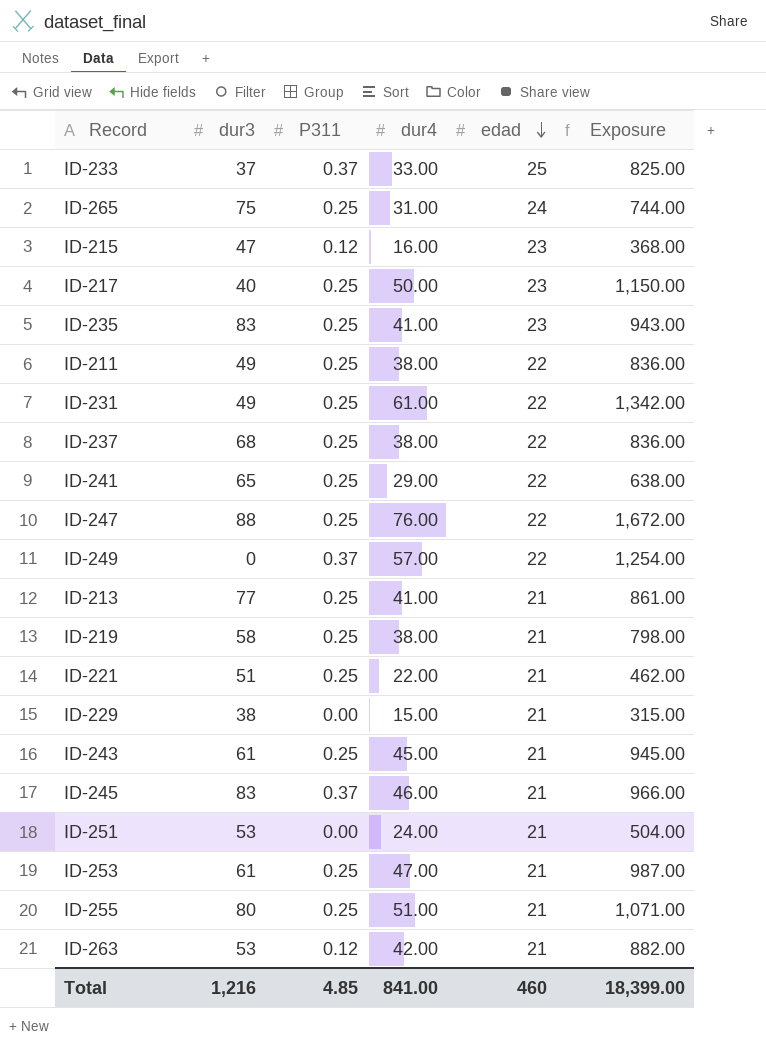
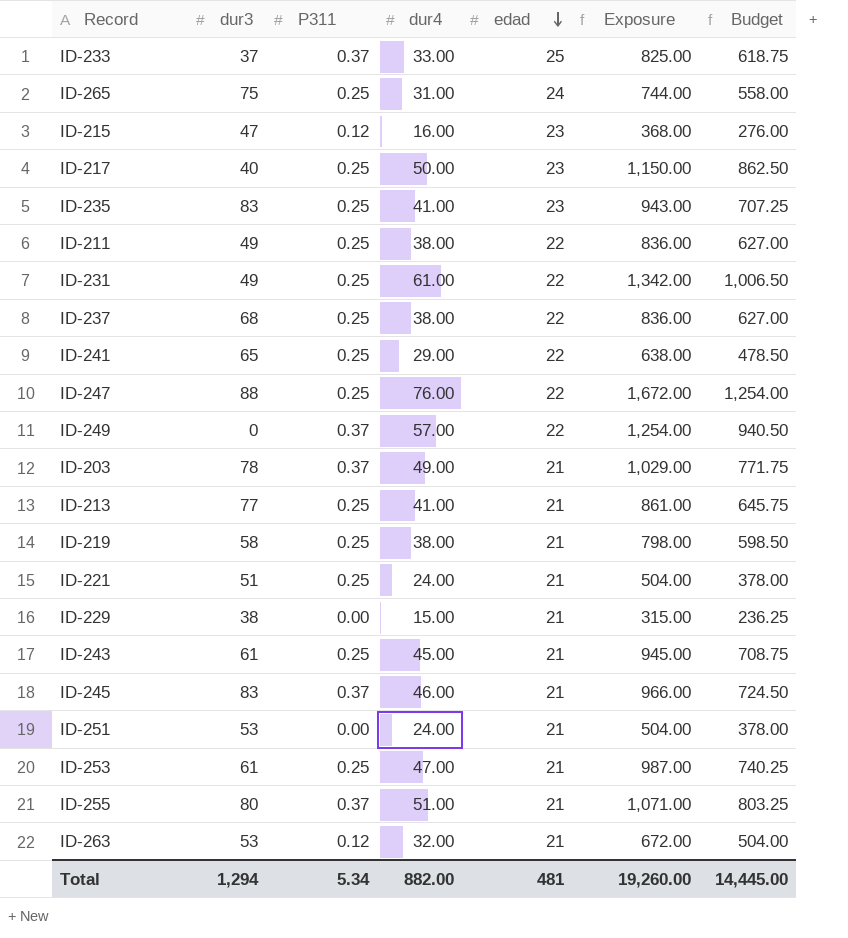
column Budget | formula: none -> [Exposure] * 0.75
row ID-203: none -> 78 | 0.37 | 49.00 | 21 | 1,029.00 | 771.75
ID-221 | dur4: 22.00 -> 24.00
ID-221 | Exposure: 462.00 -> 504.00
ID-255 | P311: 0.25 -> 0.37
ID-263 | dur4: 42.00 -> 32.00
ID-263 | Exposure: 882.00 -> 672.00
Total | dur3: 1,216 -> 1,294
Total | P311: 4.85 -> 5.34
Total | dur4: 841.00 -> 882.00
Total | edad: 460 -> 481
Total | Exposure: 18,399.00 -> 19,260.00

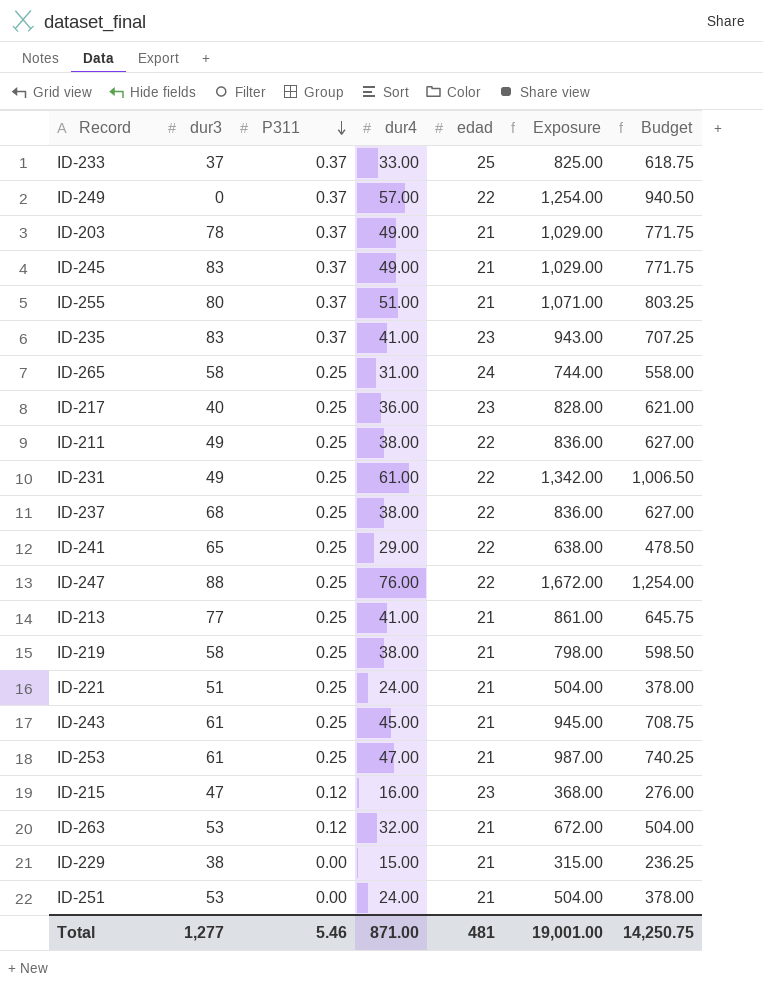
row order: edad descending -> P311 descending
ID-245 | dur4: 46.00 -> 49.00
ID-245 | Exposure: 966.00 -> 1,029.00
ID-245 | Budget: 724.50 -> 771.75
ID-235 | P311: 0.25 -> 0.37
ID-265 | dur3: 75 -> 58
ID-217 | dur4: 50.00 -> 36.00
ID-217 | Exposure: 1,150.00 -> 828.00
ID-217 | Budget: 862.50 -> 621.00
Total | dur3: 1,294 -> 1,277
Total | P311: 5.34 -> 5.46
Total | dur4: 882.00 -> 871.00
Total | Exposure: 19,260.00 -> 19,001.00
Total | Budget: 14,445.00 -> 14,250.75

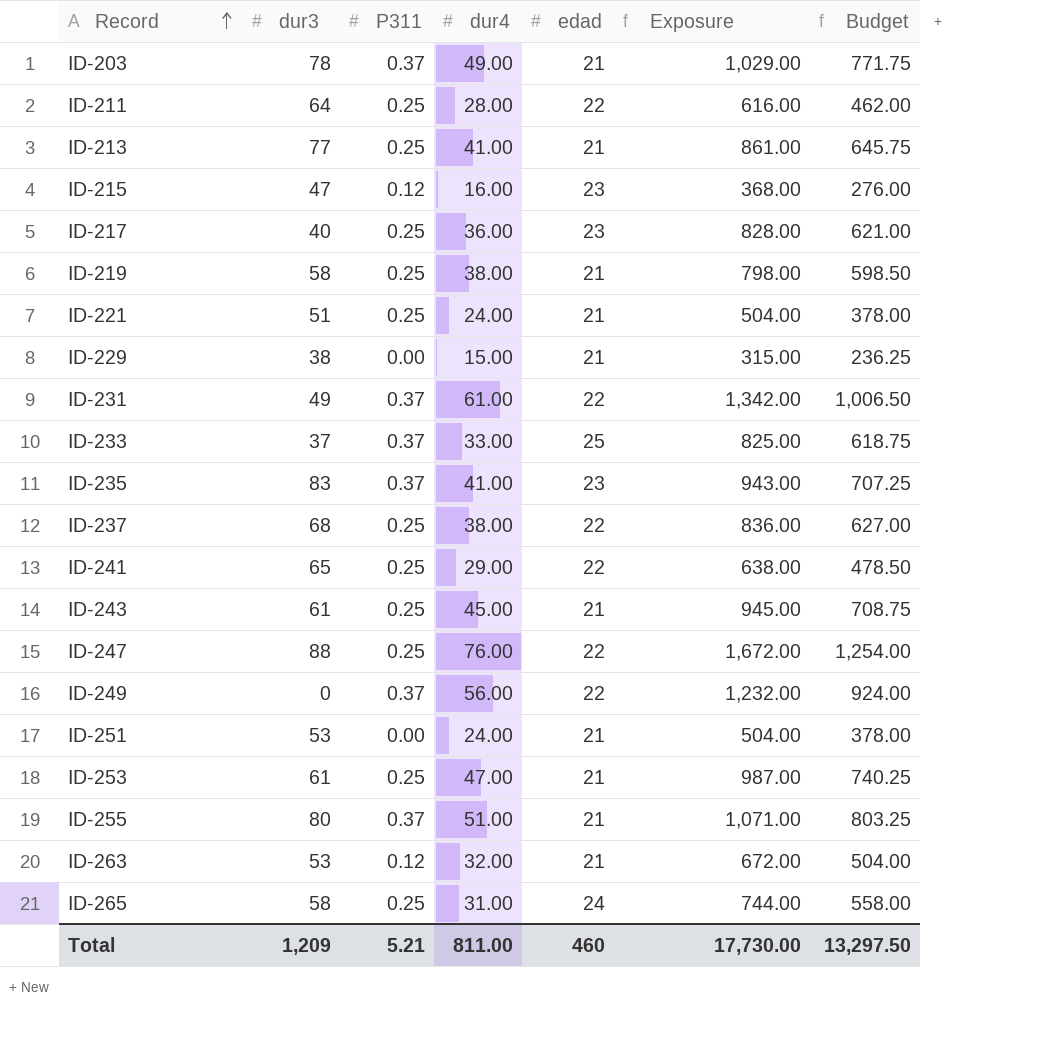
row order: P311 descending -> Record ascending
row ID-245: 83 | 0.37 | 49.00 | 21 | 1,029.00 | 771.75 -> none
ID-211 | dur3: 49 -> 64
ID-211 | dur4: 38.00 -> 28.00
ID-211 | Exposure: 836.00 -> 616.00
ID-211 | Budget: 627.00 -> 462.00
ID-231 | P311: 0.25 -> 0.37
ID-249 | dur4: 57.00 -> 56.00
ID-249 | Exposure: 1,254.00 -> 1,232.00
ID-249 | Budget: 940.50 -> 924.00
Total | dur3: 1,277 -> 1,209
Total | P311: 5.46 -> 5.21
Total | dur4: 871.00 -> 811.00
Total | edad: 481 -> 460
Total | Exposure: 19,001.00 -> 17,730.00
Total | Budget: 14,250.75 -> 13,297.50

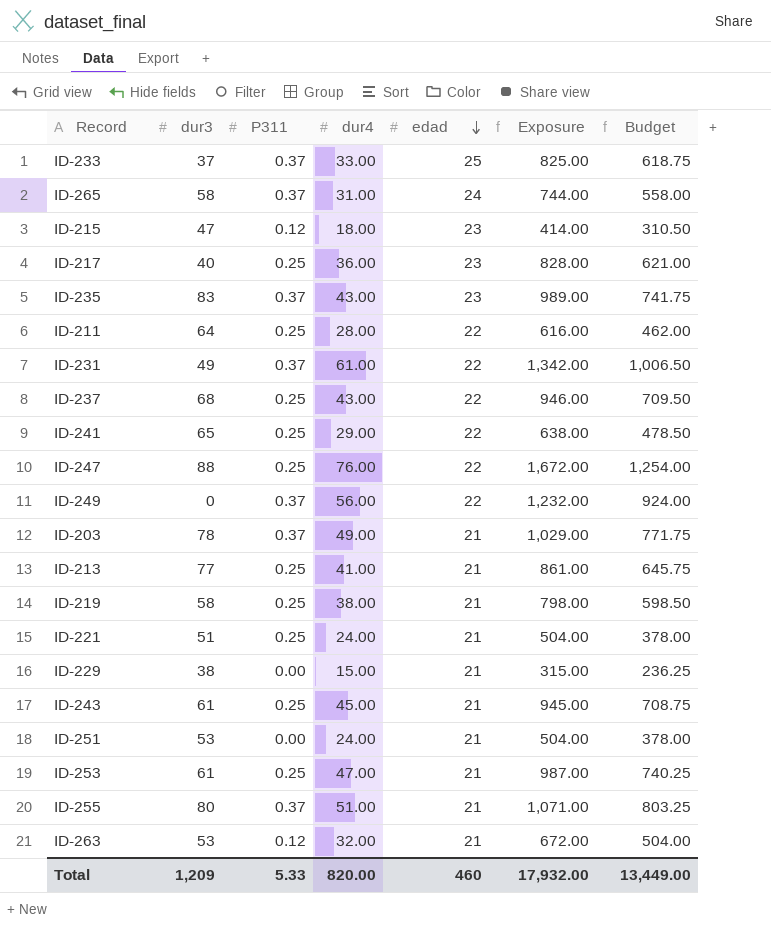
row order: Record ascending -> edad descending
ID-265 | P311: 0.25 -> 0.37
ID-215 | dur4: 16.00 -> 18.00
ID-215 | Exposure: 368.00 -> 414.00
ID-215 | Budget: 276.00 -> 310.50
ID-235 | dur4: 41.00 -> 43.00
ID-235 | Exposure: 943.00 -> 989.00
ID-235 | Budget: 707.25 -> 741.75
ID-237 | dur4: 38.00 -> 43.00
ID-237 | Exposure: 836.00 -> 946.00
ID-237 | Budget: 627.00 -> 709.50
Total | P311: 5.21 -> 5.33
Total | dur4: 811.00 -> 820.00
Total | Exposure: 17,730.00 -> 17,932.00
Total | Budget: 13,297.50 -> 13,449.00

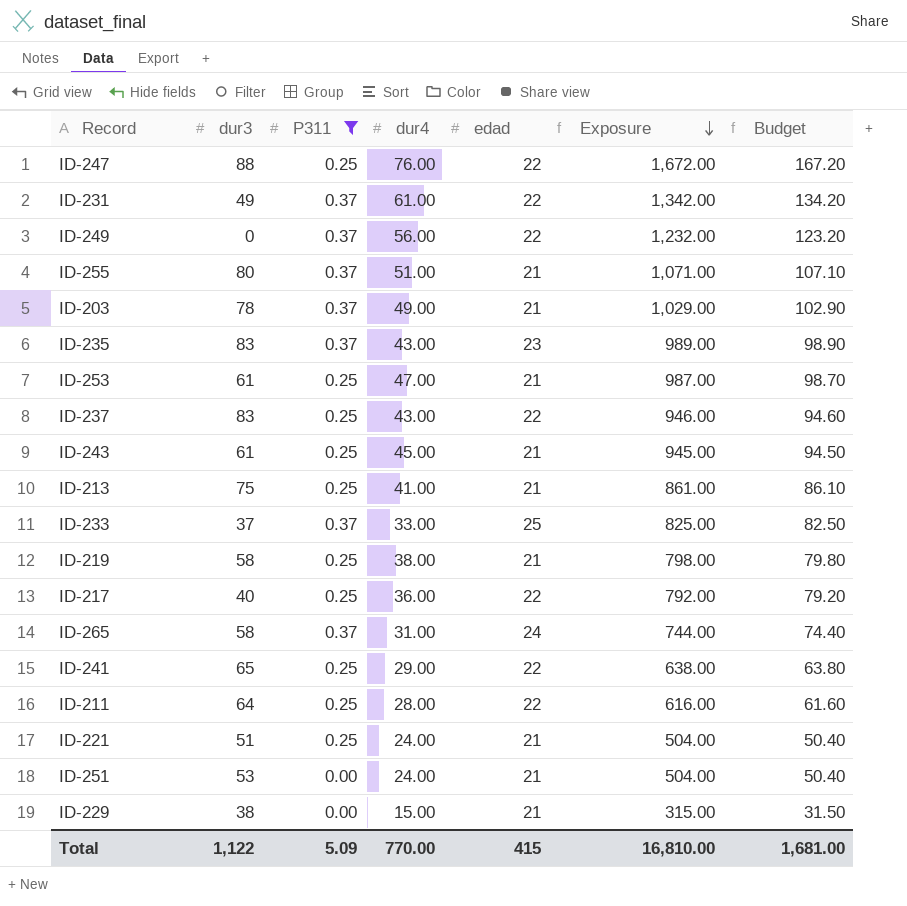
filter: none -> P311 != 0.12
row order: edad descending -> Exposure descending
column Budget | formula: [Exposure] * 0.75 -> [Exposure] * 0.1
ID-237 | dur3: 68 -> 83
ID-213 | dur3: 77 -> 75
ID-217 | edad: 23 -> 22
ID-217 | Exposure: 828.00 -> 792.00
Total | dur3: 1,209 -> 1,122
Total | P311: 5.33 -> 5.09
Total | dur4: 820.00 -> 770.00
Total | edad: 460 -> 415
Total | Exposure: 17,932.00 -> 16,810.00
Total | Budget: 13,449.00 -> 1,681.00

